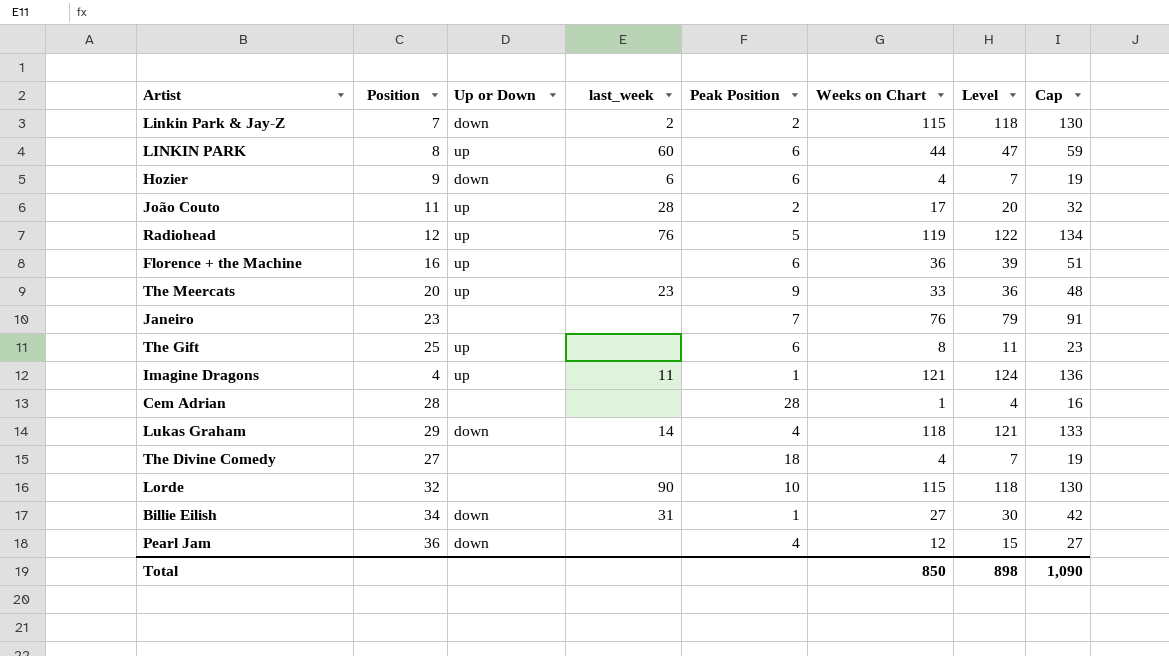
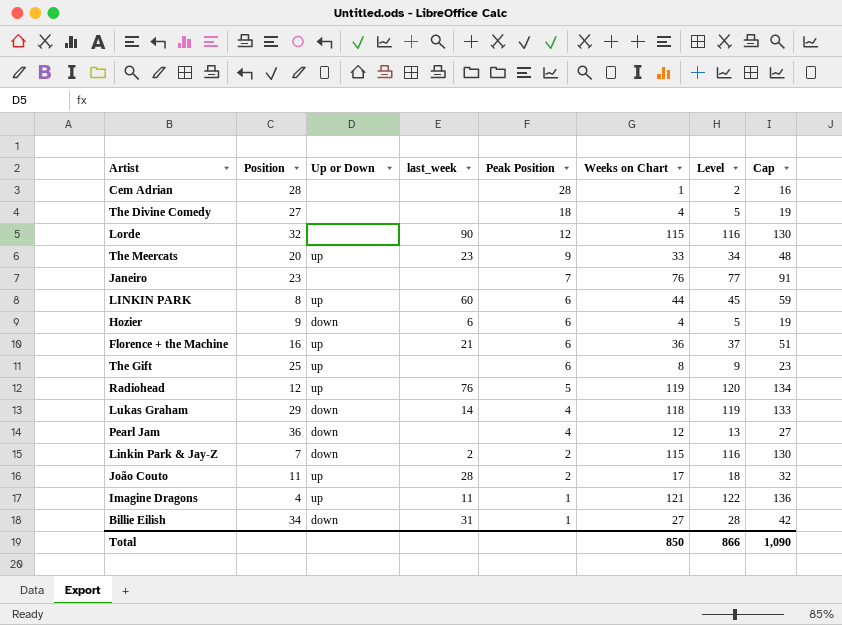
row order: none -> Peak Position descending
column Level | formula: [Weeks on Chart] + 3 -> [Weeks on Chart] + 1
Lorde | Peak Position: 10 -> 12
Florence + the Machine | last_week: none -> 21
Total | Level: 898 -> 866

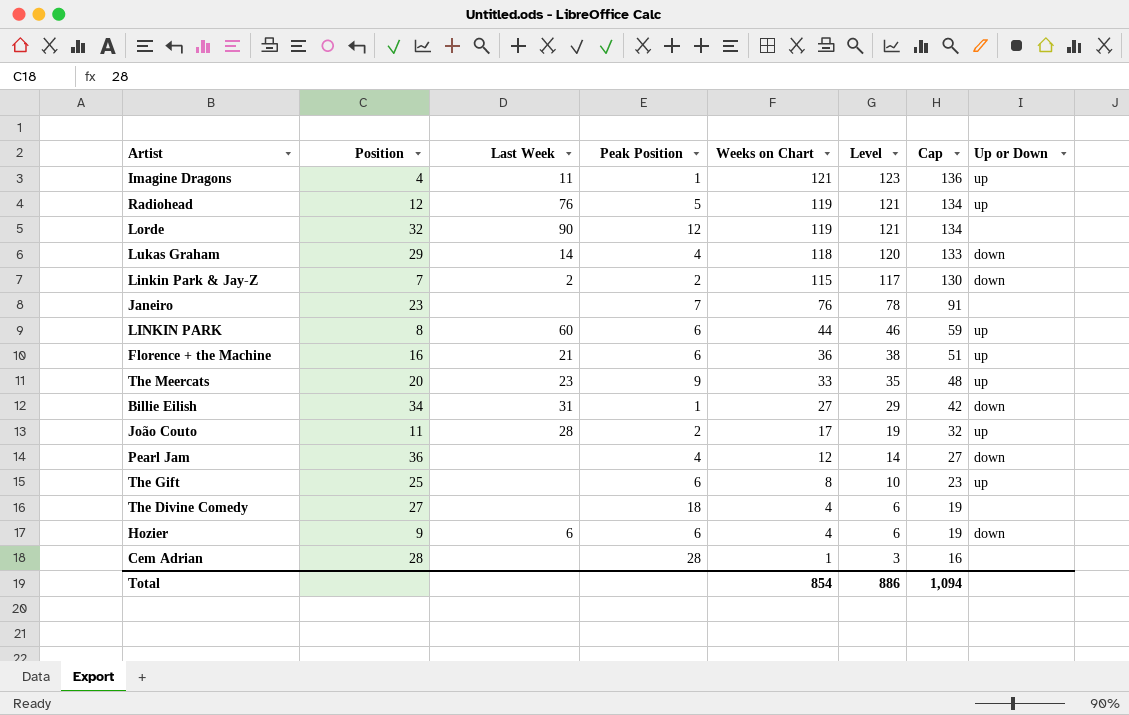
row order: Peak Position descending -> Weeks on Chart descending
column name: last_week -> Last Week
column Level | formula: [Weeks on Chart] + 1 -> [Weeks on Chart] + 2
column Up or Down | position: 3 -> 8
Lorde | Weeks on Chart: 115 -> 119
Lorde | Cap: 130 -> 134
Total | Weeks on Chart: 850 -> 854
Total | Level: 866 -> 886
Total | Cap: 1,090 -> 1,094

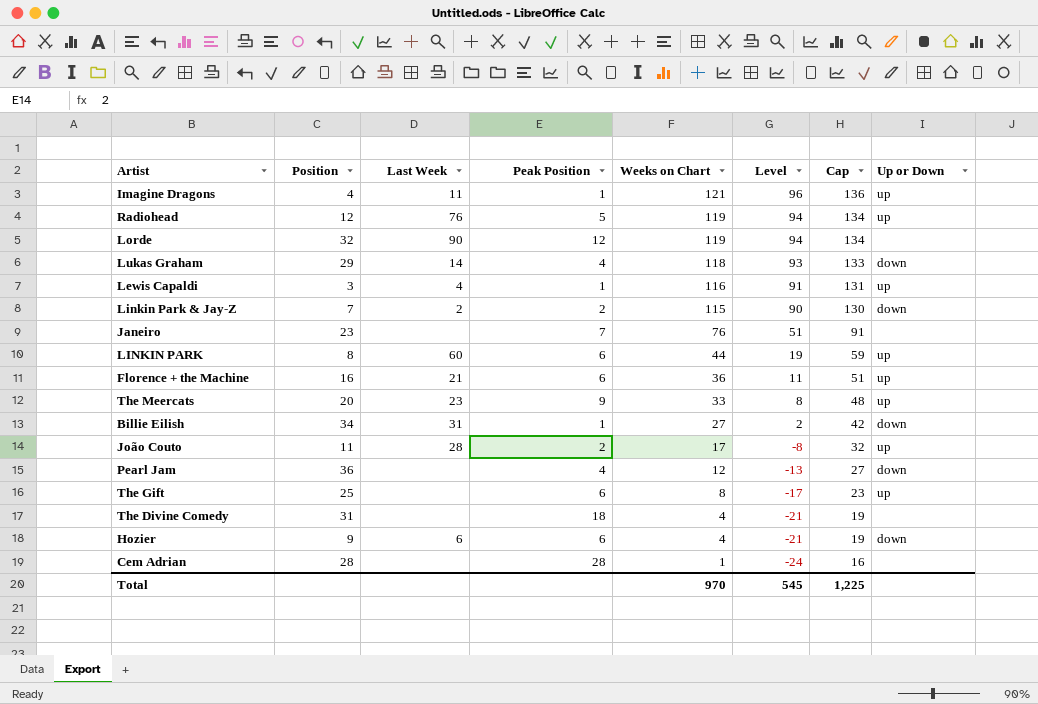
column Level | formula: [Weeks on Chart] + 2 -> [Weeks on Chart] - 25
row Lewis Capaldi: none -> 3 | 4 | 1 | 116 | 91 | 131 | up
The Divine Comedy | Position: 27 -> 31
Total | Weeks on Chart: 854 -> 970
Total | Level: 886 -> 545
Total | Cap: 1,094 -> 1,225

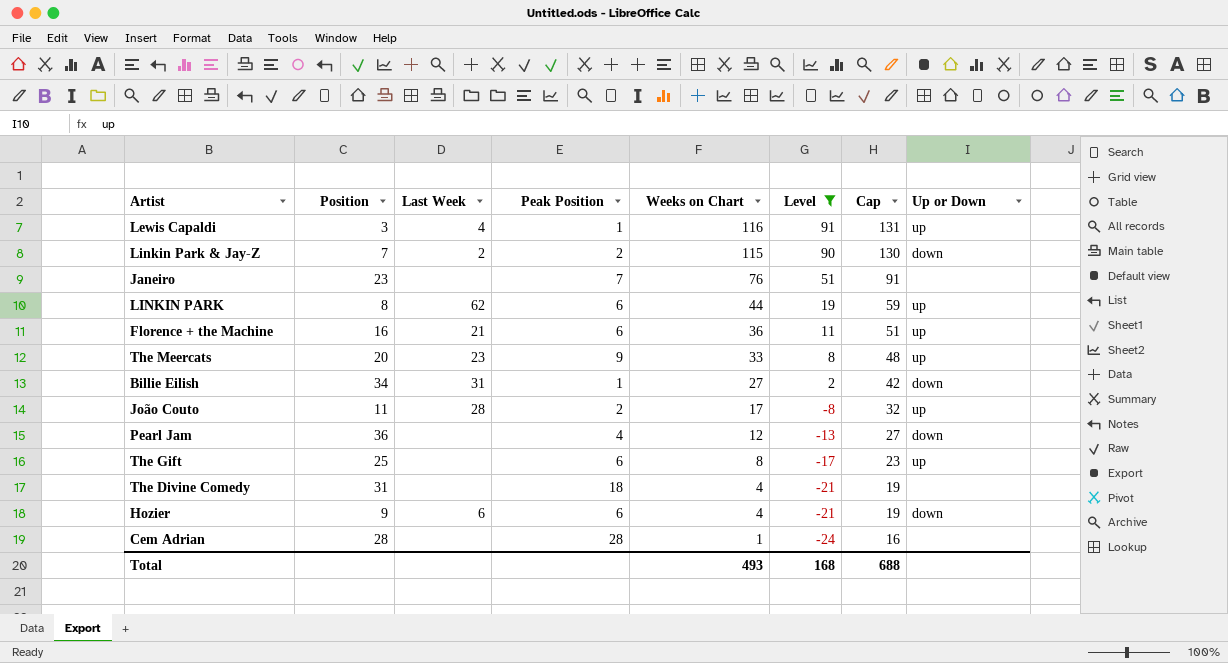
filter: none -> Level <= 91
LINKIN PARK | Last Week: 60 -> 62
Total | Weeks on Chart: 970 -> 493
Total | Level: 545 -> 168
Total | Cap: 1,225 -> 688

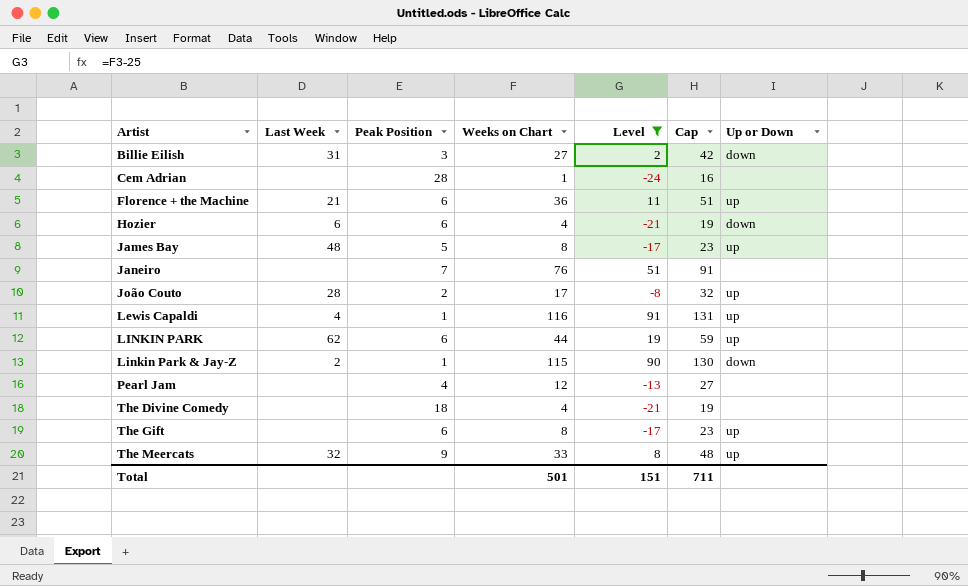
row order: Weeks on Chart descending -> Artist ascending
column Position | position: 2 -> none
Billie Eilish | Peak Position: 1 -> 3
row James Bay: none -> 48 | 5 | 8 | -17 | 23 | up
Linkin Park & Jay-Z | Peak Position: 2 -> 1
Pearl Jam | Up or Down: down -> none
The Meercats | Last Week: 23 -> 32
Total | Weeks on Chart: 493 -> 501
Total | Level: 168 -> 151
Total | Cap: 688 -> 711

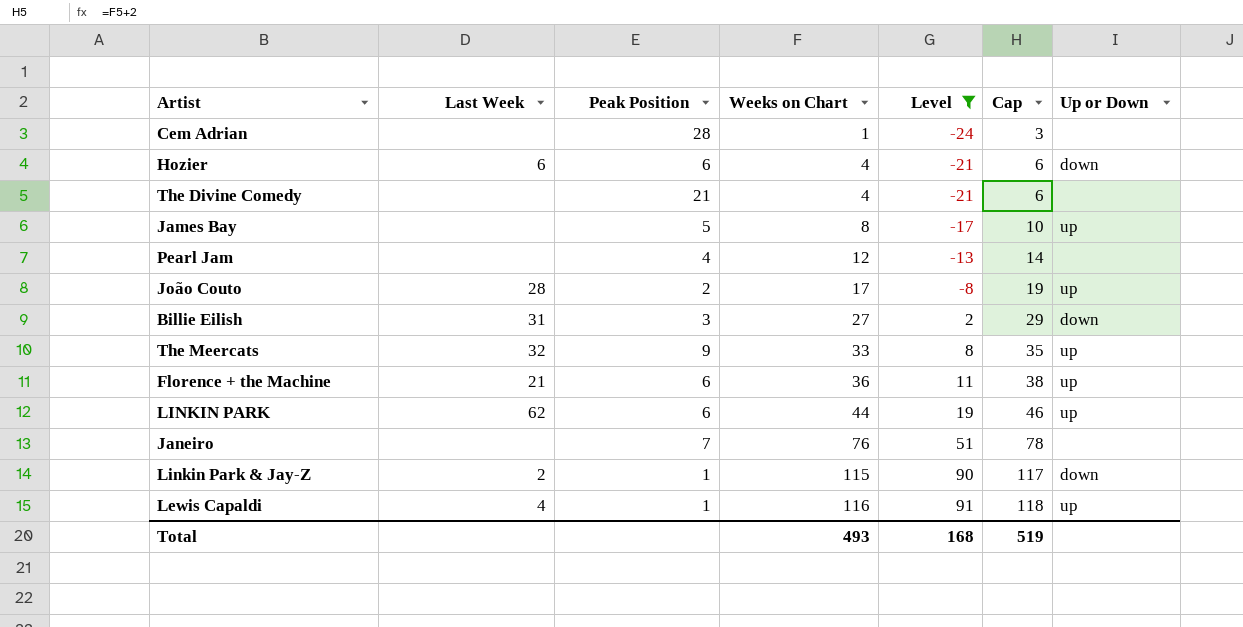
row order: Artist ascending -> Weeks on Chart ascending
column Cap | formula: [Weeks on Chart] + 15 -> [Weeks on Chart] + 2
row The Gift: none | 6 | 8 | -17 | 23 | up -> none
The Divine Comedy | Peak Position: 18 -> 21
James Bay | Last Week: 48 -> none
Total | Weeks on Chart: 501 -> 493
Total | Level: 151 -> 168
Total | Cap: 711 -> 519

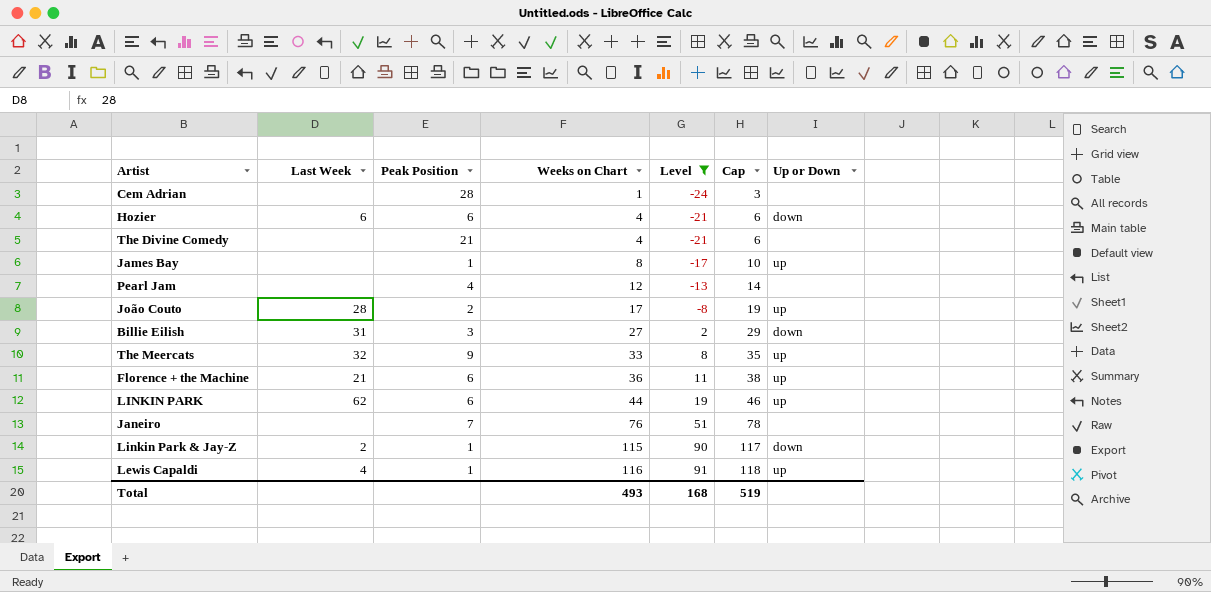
James Bay | Peak Position: 5 -> 1

